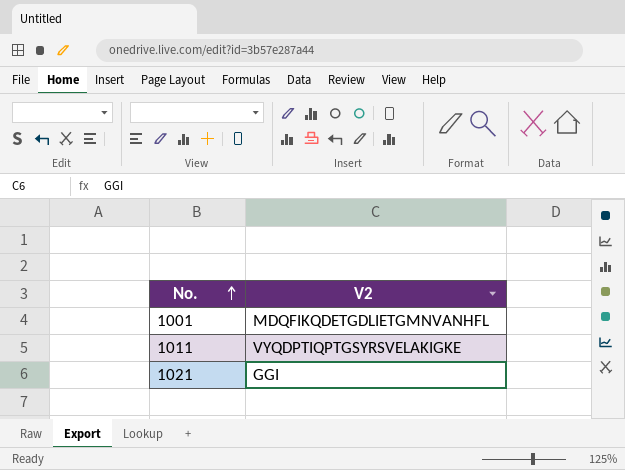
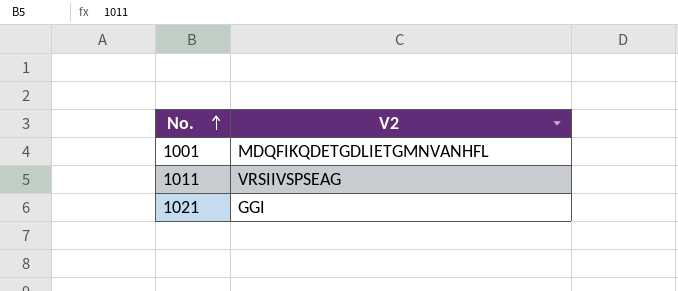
1011 | V2: VYQDPTIQPTGSYRSVELAKIGKE -> VRSIIVSPSEAG

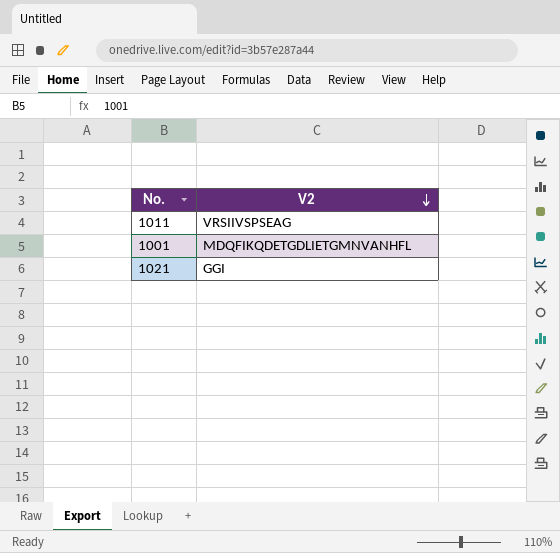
row order: No. ascending -> V2 descending

